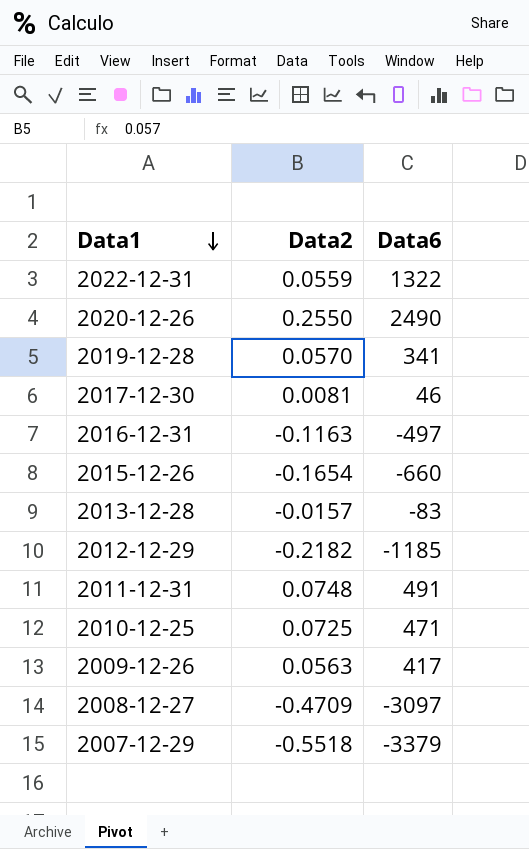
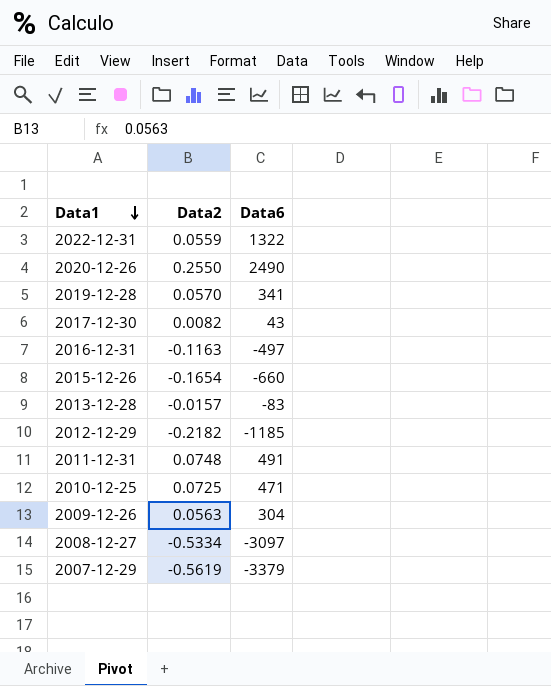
2017-12-30 | Data2: 0.0081 -> 0.0082
2017-12-30 | Data6: 46 -> 43
2009-12-26 | Data6: 417 -> 304
2008-12-27 | Data2: -0.4709 -> -0.5334
2007-12-29 | Data2: -0.5518 -> -0.5619

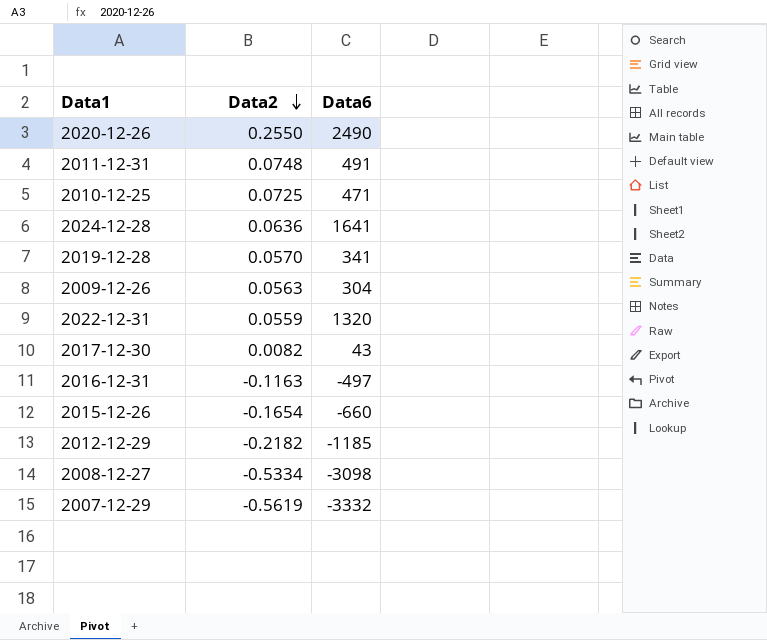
row order: Data1 descending -> Data2 descending
row 2013-12-28: -0.0157 | -83 -> none
row 2024-12-28: none -> 0.0636 | 1641
2022-12-31 | Data6: 1322 -> 1320
2008-12-27 | Data6: -3097 -> -3098
2007-12-29 | Data6: -3379 -> -3332

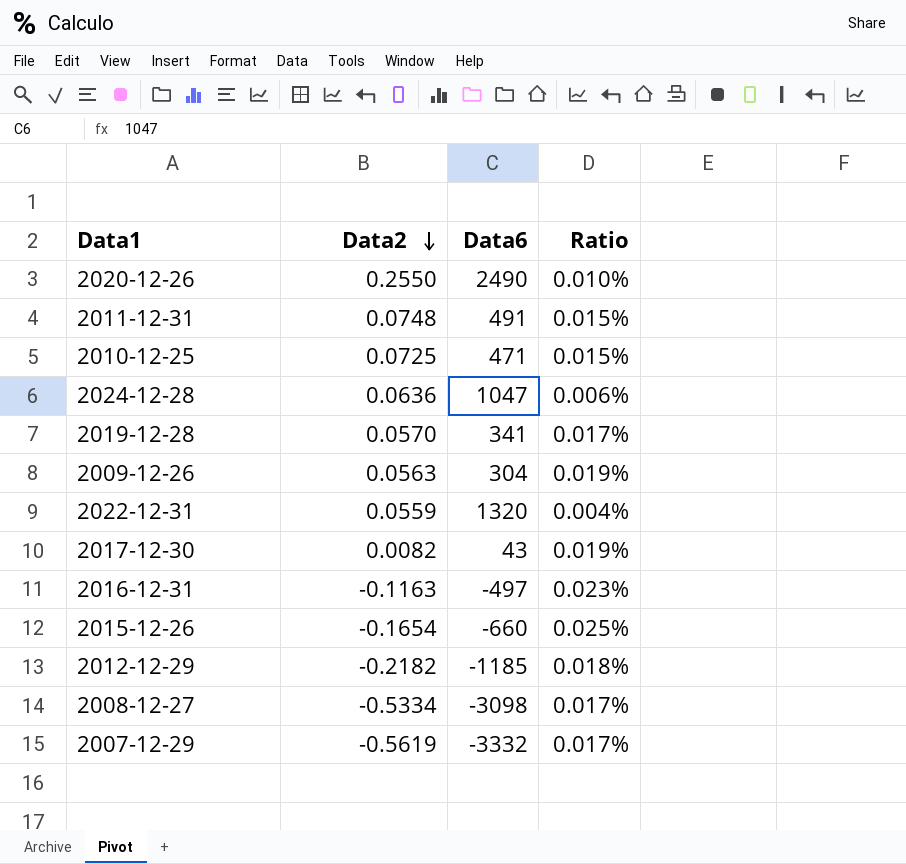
column Ratio | formula: none -> [Data2] / [Data6]
2024-12-28 | Data6: 1641 -> 1047

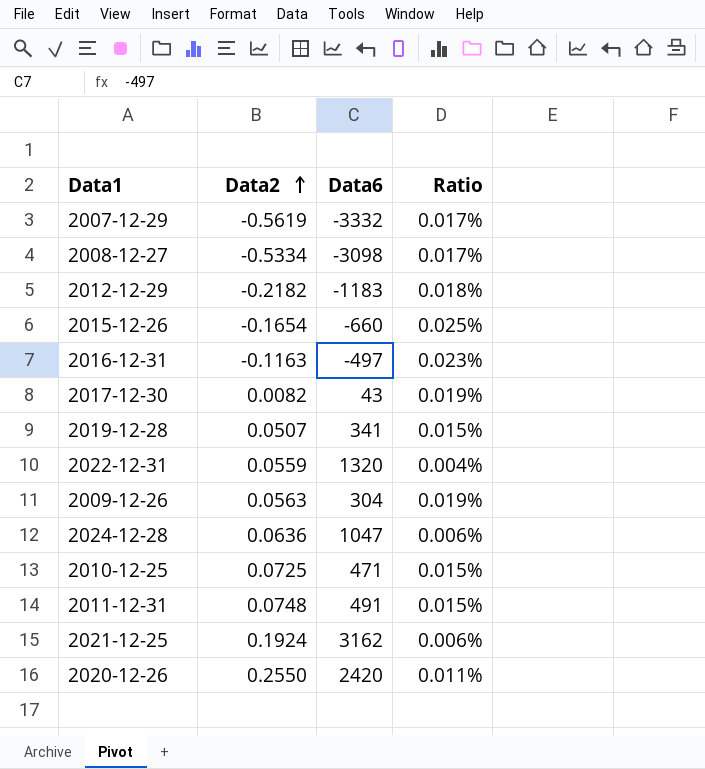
row order: Data2 descending -> Data2 ascending
2012-12-29 | Data6: -1185 -> -1183
2019-12-28 | Data2: 0.0570 -> 0.0507
2019-12-28 | Ratio: 0.017% -> 0.015%
row 2021-12-25: none -> 0.1924 | 3162 | 0.006%
2020-12-26 | Data6: 2490 -> 2420
2020-12-26 | Ratio: 0.010% -> 0.011%

